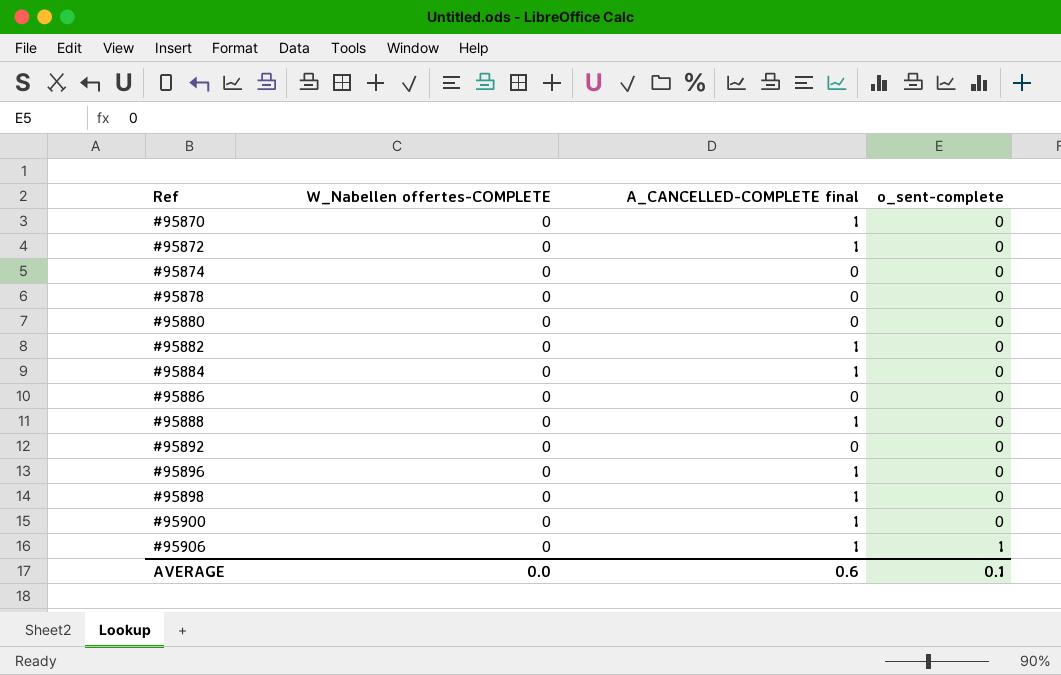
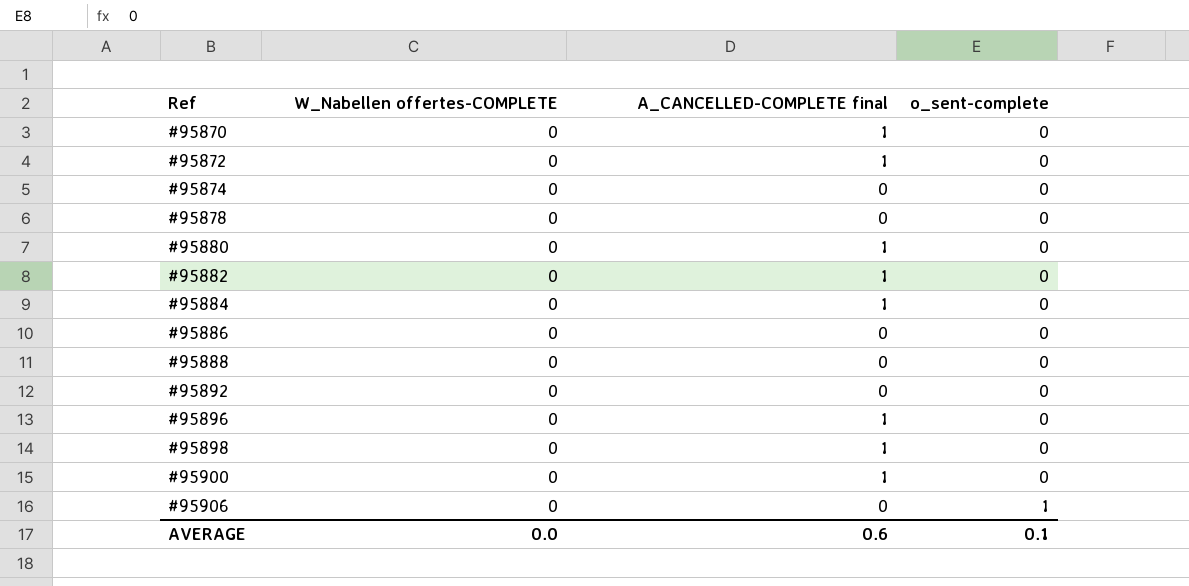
#95880 | A_CANCELLED-COMPLETE final: 0 -> 1
#95888 | A_CANCELLED-COMPLETE final: 1 -> 0
#95906 | A_CANCELLED-COMPLETE final: 1 -> 0

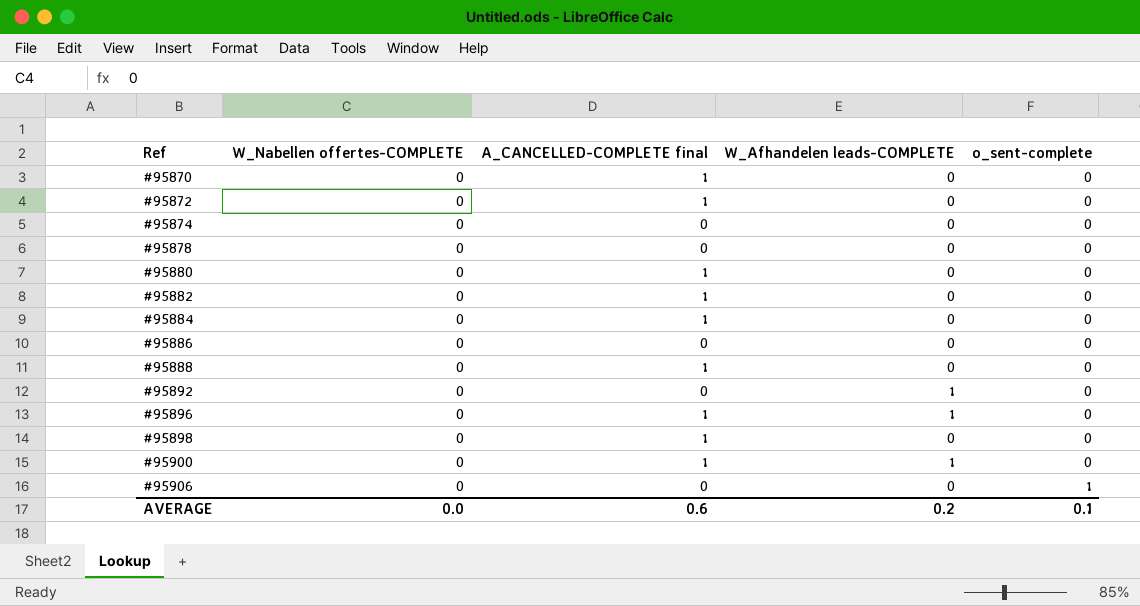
column W_Afhandelen leads-COMPLETE | position: none -> 4
#95888 | A_CANCELLED-COMPLETE final: 0 -> 1

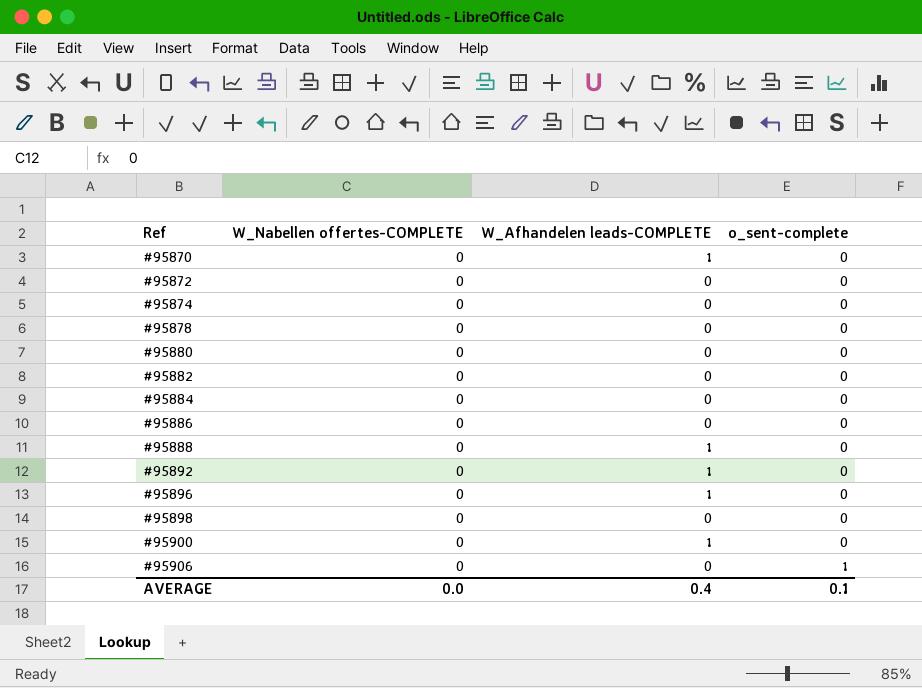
column A_CANCELLED-COMPLETE final | position: 3 -> none
#95870 | W_Afhandelen leads-COMPLETE: 0 -> 1
#95888 | W_Afhandelen leads-COMPLETE: 0 -> 1
AVERAGE | W_Afhandelen leads-COMPLETE: 0.2 -> 0.4

